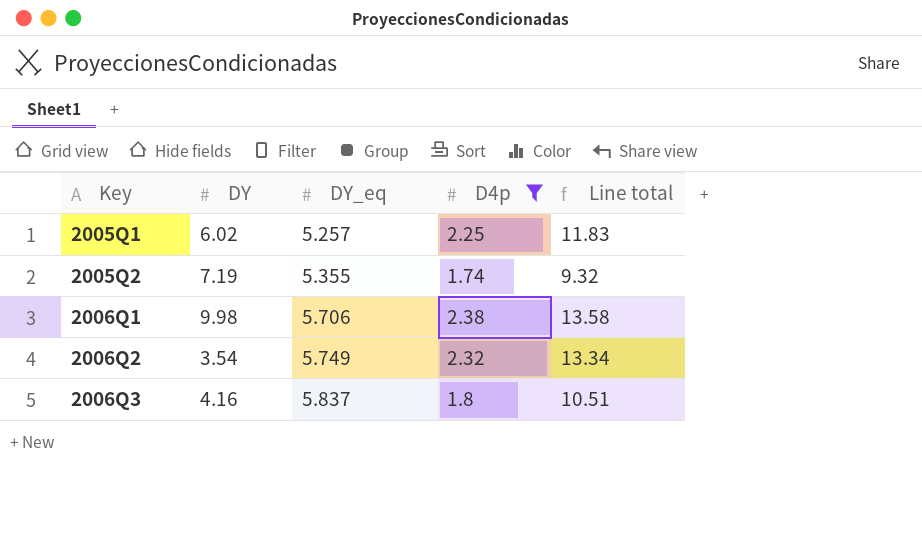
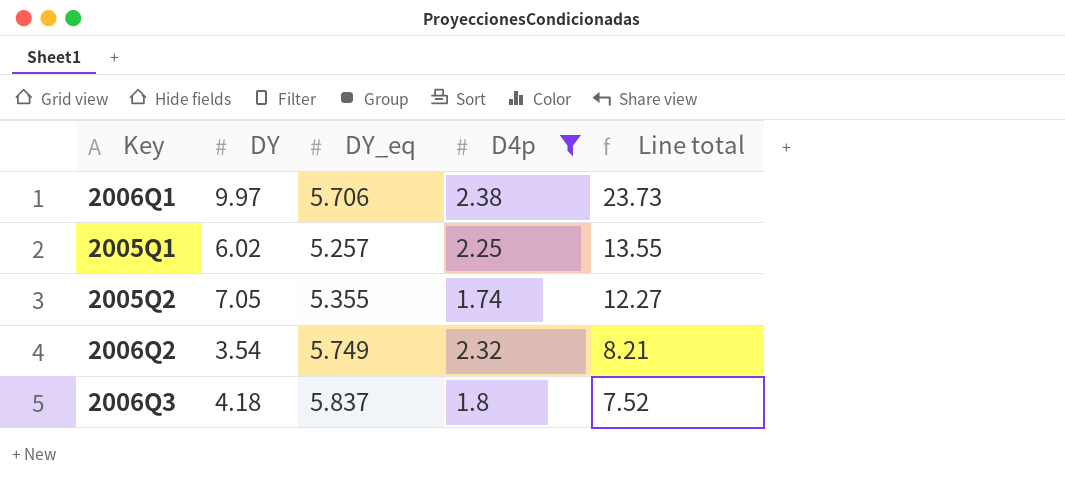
row order: Key ascending -> Line total descending
column Line total | formula: [DY_eq] * [D4p] -> [DY] * [D4p]
2006Q1 | DY: 9.98 -> 9.97
2005Q2 | DY: 7.19 -> 7.05
2006Q3 | DY: 4.16 -> 4.18

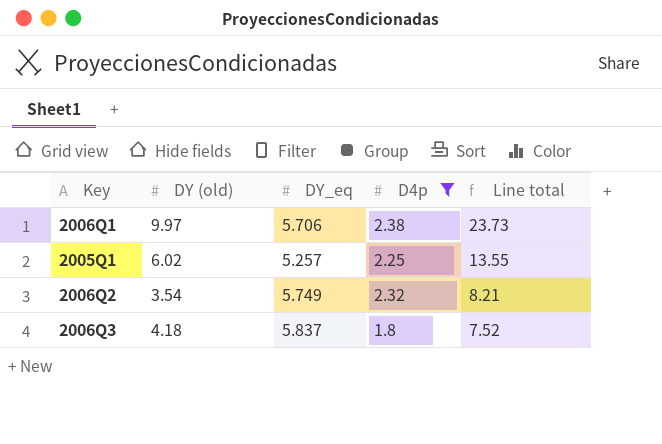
column name: DY -> DY (old)
row 2005Q2: 7.05 | 5.355 | 1.74 | 12.27 -> none

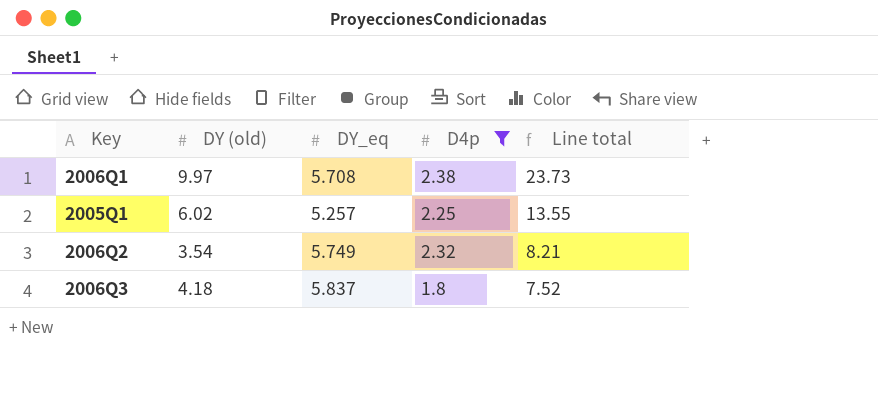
2006Q1 | DY_eq: 5.706 -> 5.708

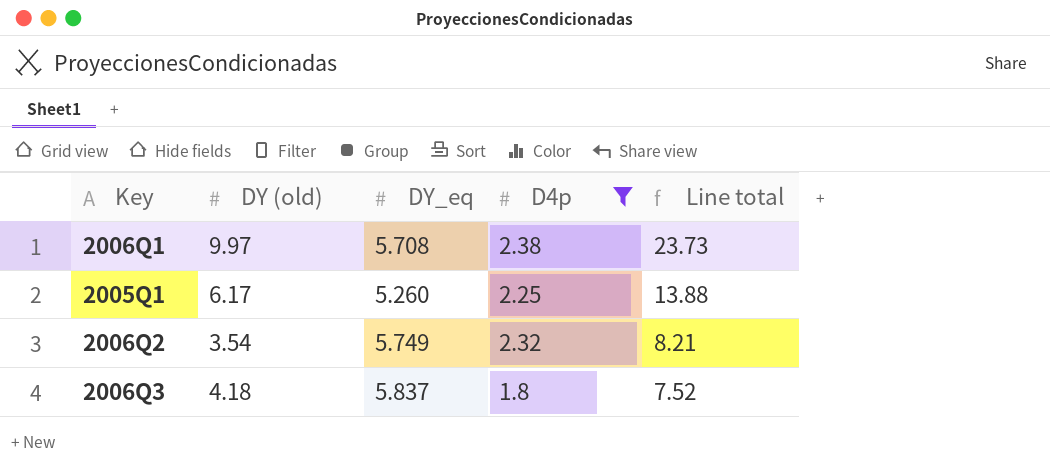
2005Q1 | DY (old): 6.02 -> 6.17
2005Q1 | DY_eq: 5.257 -> 5.260
2005Q1 | Line total: 13.55 -> 13.88

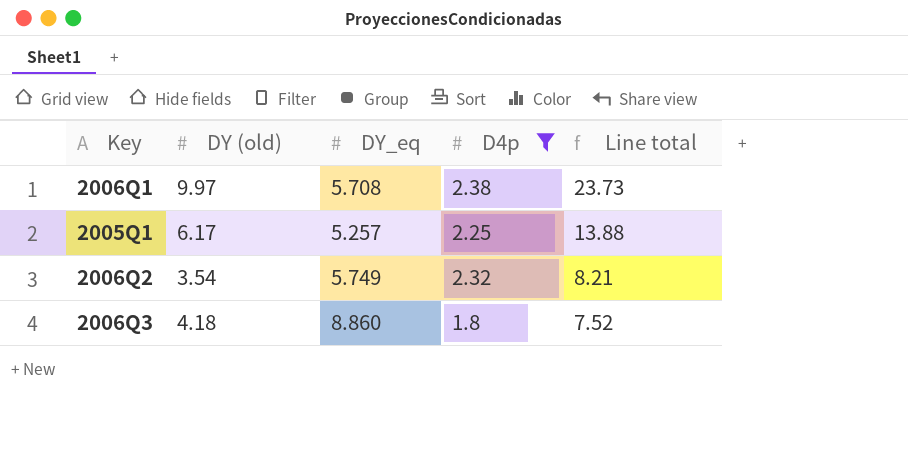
2005Q1 | DY_eq: 5.260 -> 5.257
2006Q3 | DY_eq: 5.837 -> 8.860

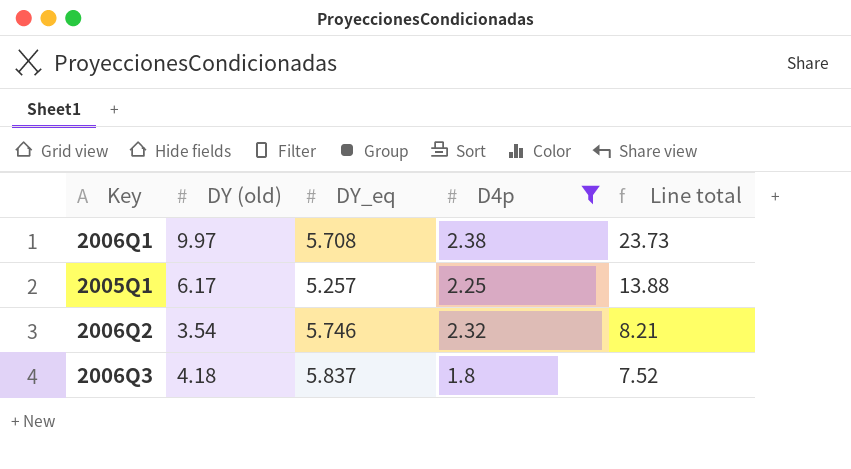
2006Q2 | DY_eq: 5.749 -> 5.746
2006Q3 | DY_eq: 8.860 -> 5.837

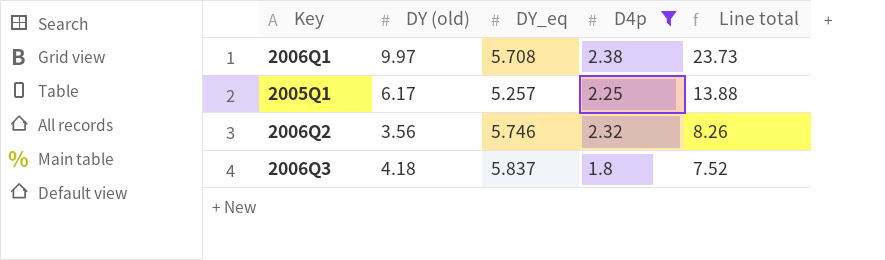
2006Q2 | DY (old): 3.54 -> 3.56
2006Q2 | Line total: 8.21 -> 8.26

